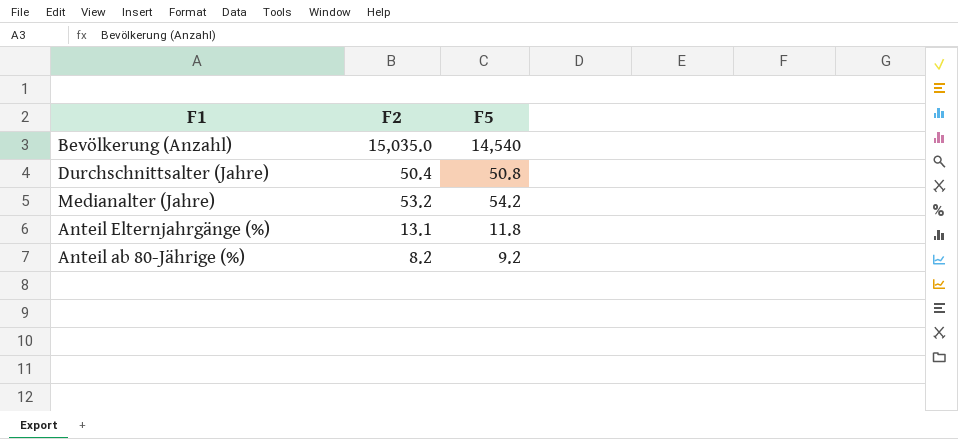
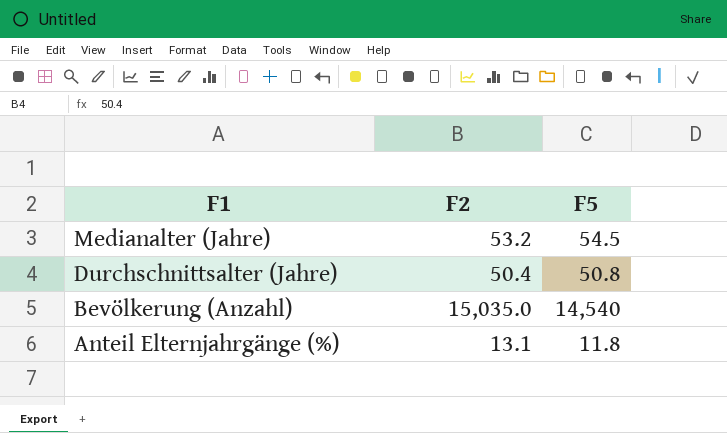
row order: none -> F1 descending
row Anteil ab 80-Jährige (%): 8.2 | 9.2 -> none
Medianalter (Jahre) | F5: 54.2 -> 54.5

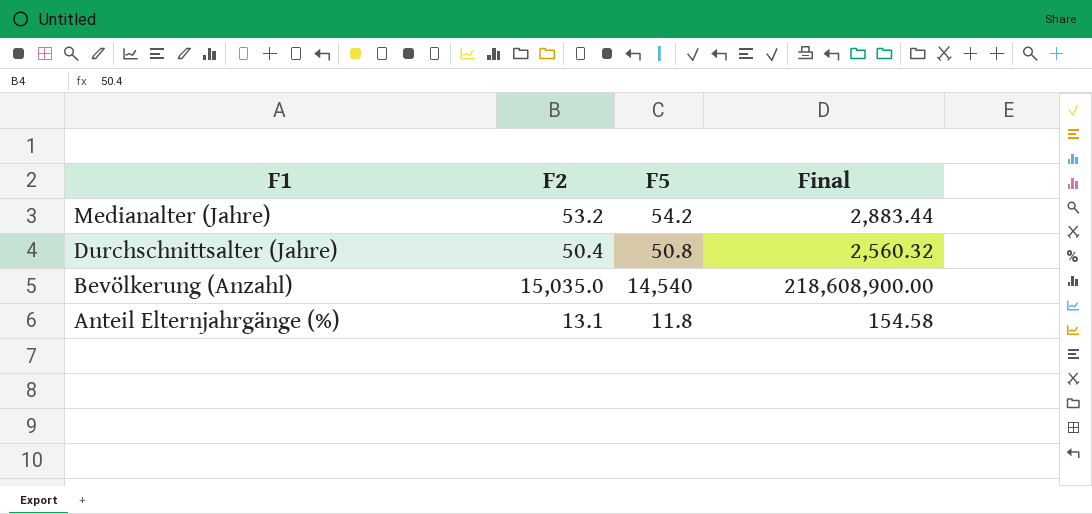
column Final | formula: none -> [F2] * [F5]
Medianalter (Jahre) | F5: 54.5 -> 54.2

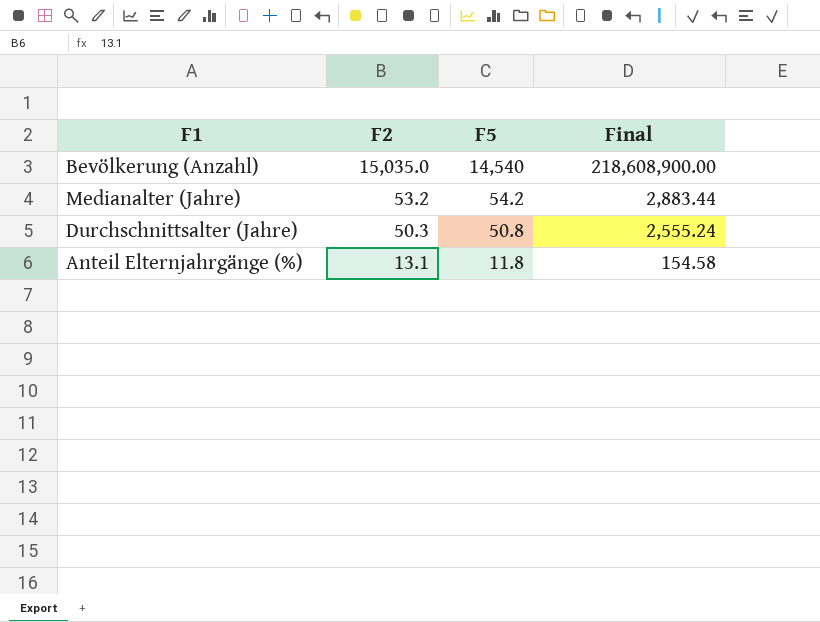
row order: F1 descending -> F2 descending
Durchschnittsalter (Jahre) | F2: 50.4 -> 50.3
Durchschnittsalter (Jahre) | Final: 2,560.32 -> 2,555.24

